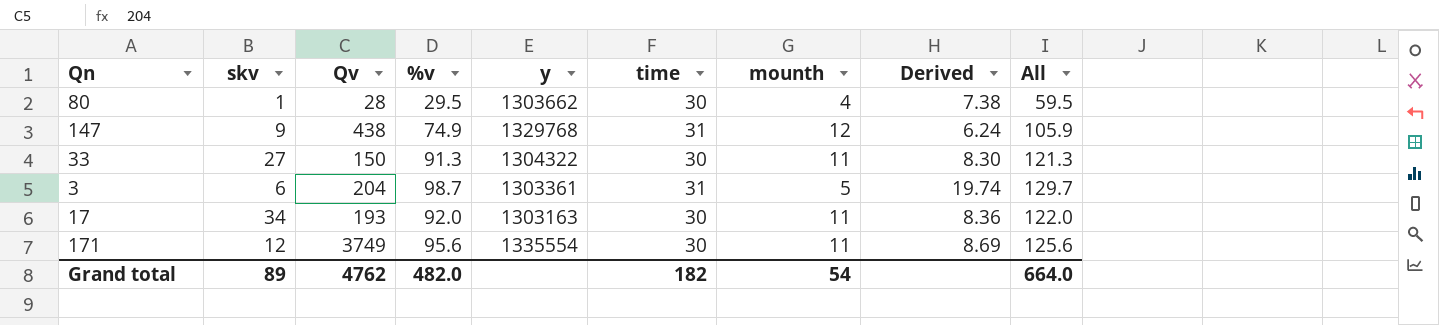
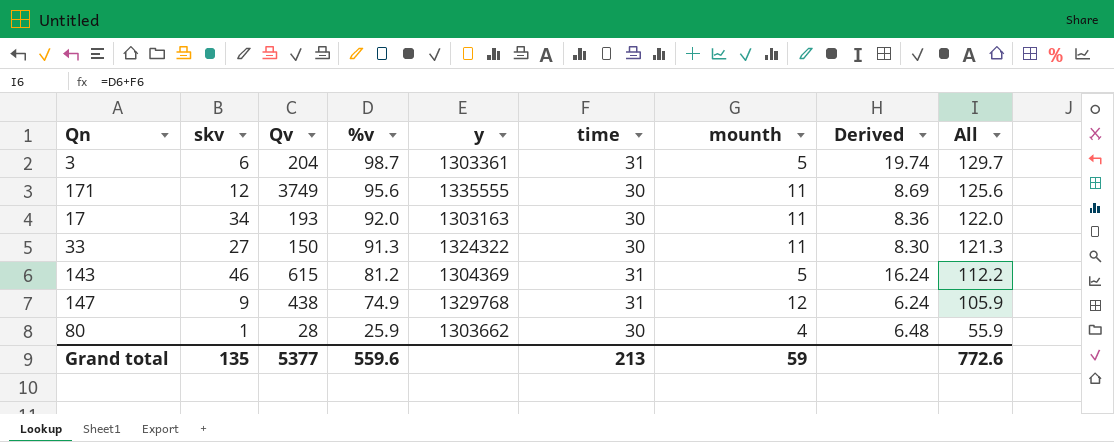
row order: none -> %v descending
171 | y: 1335554 -> 1335555
33 | y: 1304322 -> 1324322
row 143: none -> 46 | 615 | 81.2 | 1304369 | 31 | 5 | 16.24 | 112.2
80 | %v: 29.5 -> 25.9
80 | Derived: 7.38 -> 6.48
80 | All: 59.5 -> 55.9
Grand total | skv: 89 -> 135
Grand total | Qv: 4762 -> 5377
Grand total | %v: 482.0 -> 559.6
Grand total | time: 182 -> 213
Grand total | mounth: 54 -> 59
Grand total | All: 664.0 -> 772.6

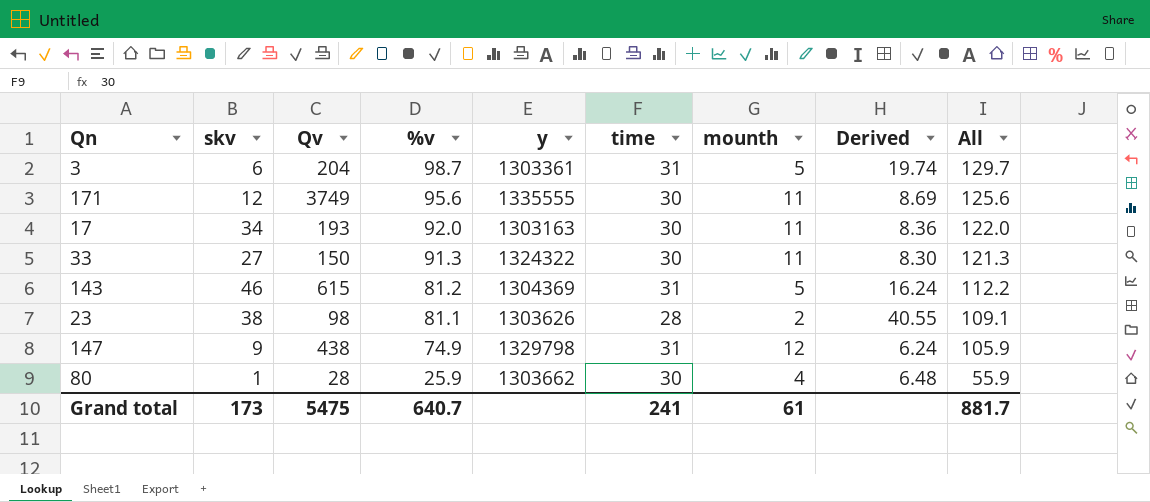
row 23: none -> 38 | 98 | 81.1 | 1303626 | 28 | 2 | 40.55 | 109.1
147 | y: 1329768 -> 1329798
Grand total | skv: 135 -> 173
Grand total | Qv: 5377 -> 5475
Grand total | %v: 559.6 -> 640.7
Grand total | time: 213 -> 241
Grand total | mounth: 59 -> 61
Grand total | All: 772.6 -> 881.7

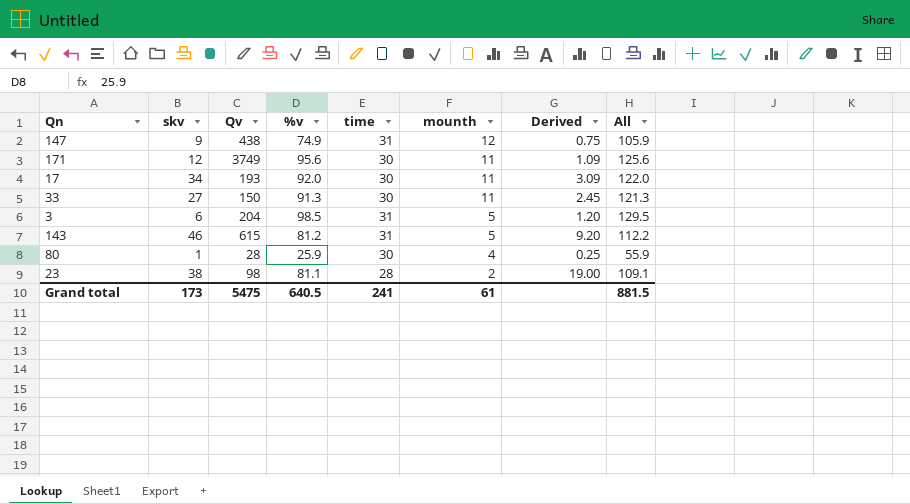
row order: %v descending -> mounth descending
column y | position: 5 -> none
column Derived | formula: [%v] / [mounth] -> [skv] / [mounth]
3 | %v: 98.7 -> 98.5
3 | All: 129.7 -> 129.5
Grand total | %v: 640.7 -> 640.5
Grand total | All: 881.7 -> 881.5

